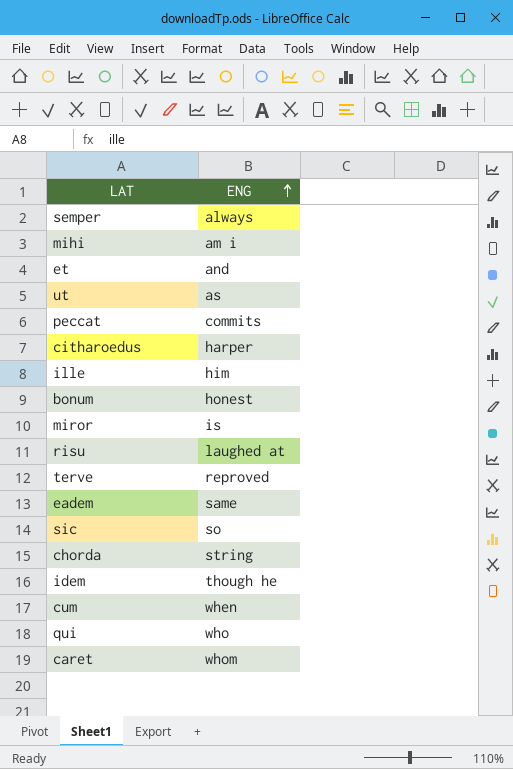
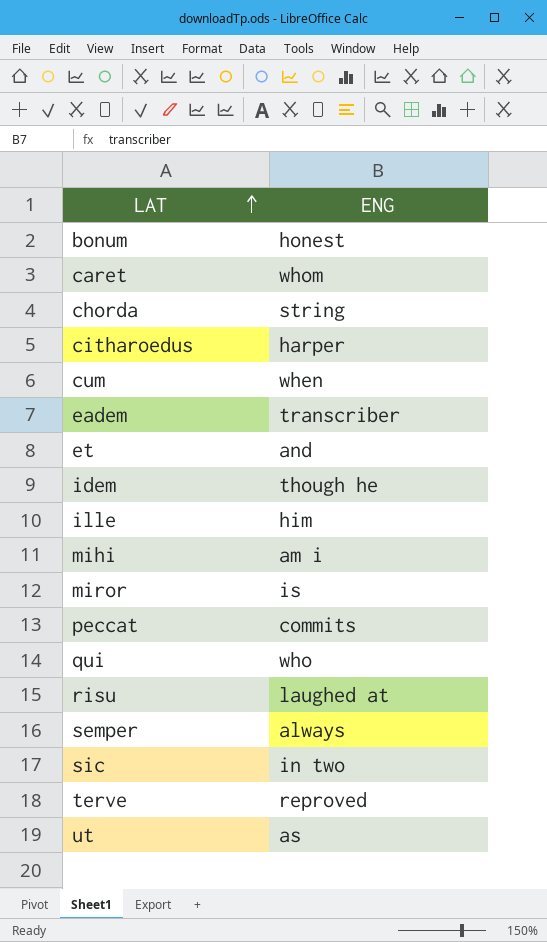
row order: ENG ascending -> LAT ascending
eadem | ENG: same -> transcriber
sic | ENG: so -> in two

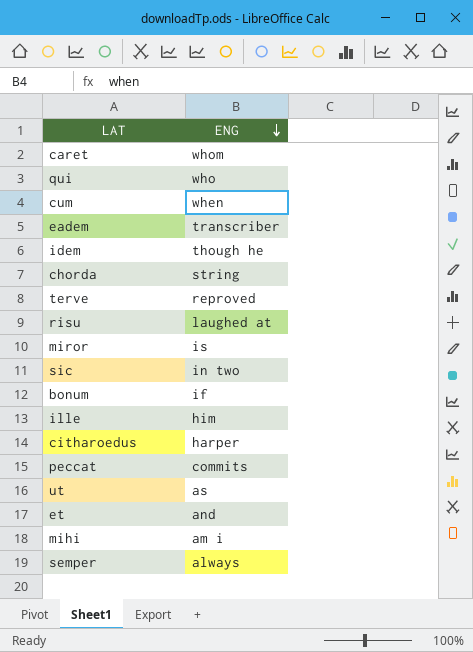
row order: LAT ascending -> ENG descending
bonum | ENG: honest -> if

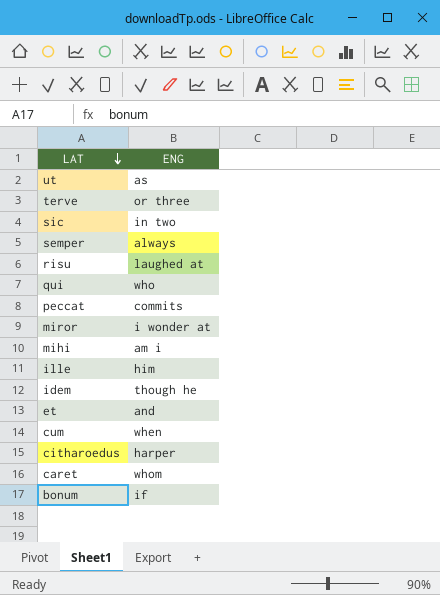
row order: ENG descending -> LAT descending
row eadem: transcriber -> none
row chorda: string -> none
terve | ENG: reproved -> or three
miror | ENG: is -> i wonder at

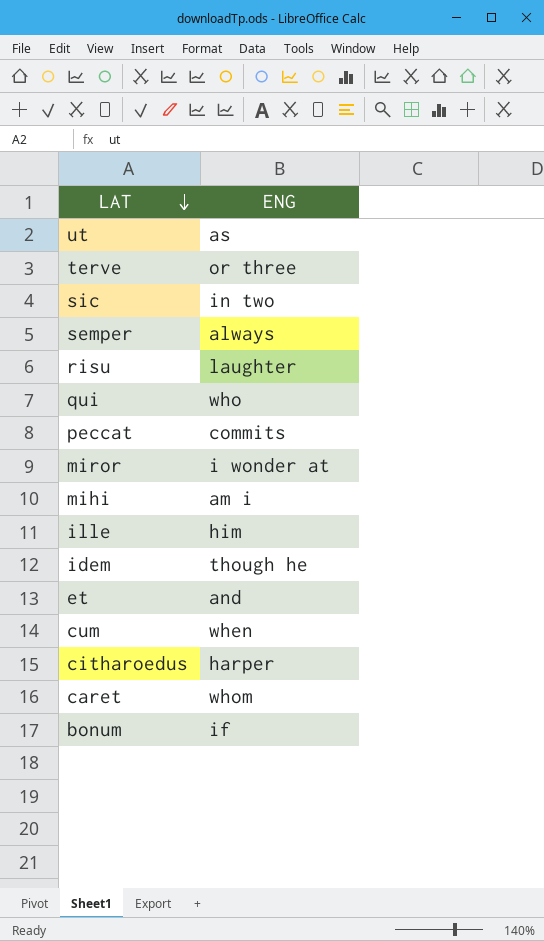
risu | ENG: laughed at -> laughter

